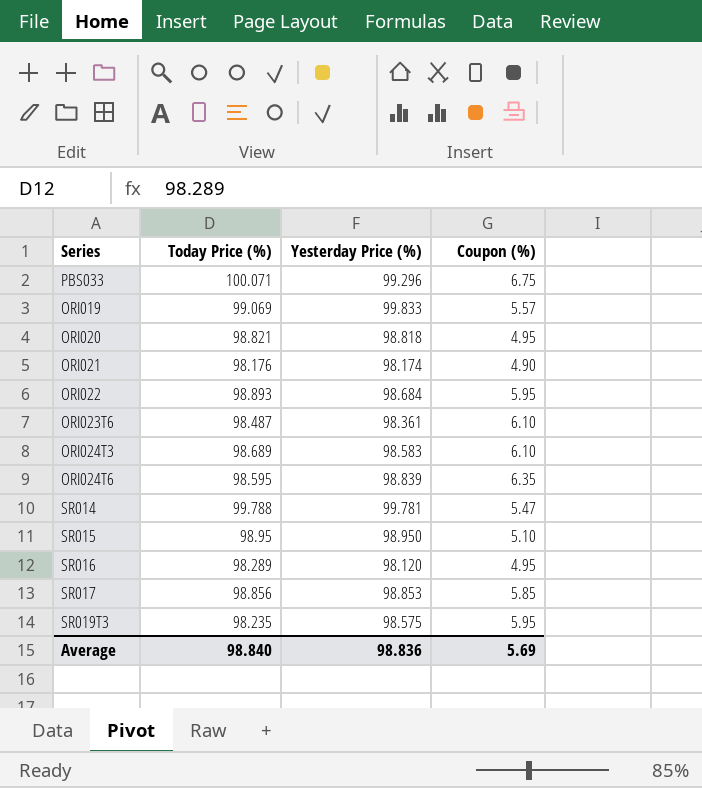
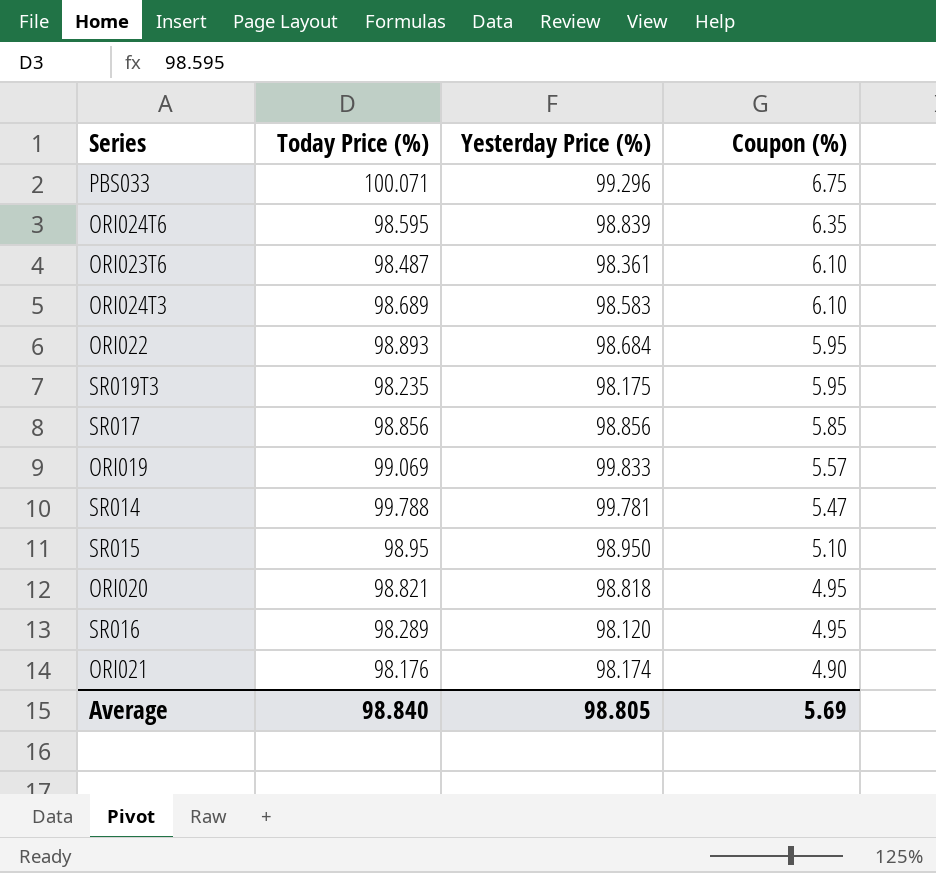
row order: none -> Coupon (%) descending
SR019T3 | Yesterday Price (%): 98.575 -> 98.175
SR017 | Yesterday Price (%): 98.853 -> 98.856
Average | Yesterday Price (%): 98.836 -> 98.805

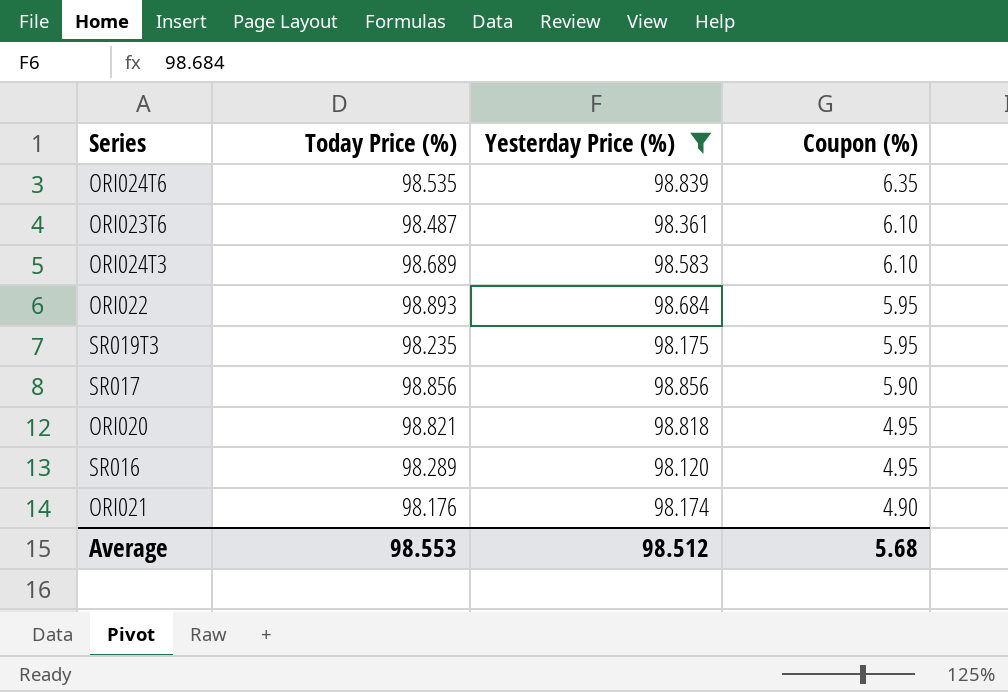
filter: none -> Yesterday Price (%) <= 98.856
ORI024T6 | Today Price (%): 98.595 -> 98.535
SR017 | Coupon (%): 5.85 -> 5.90
Average | Today Price (%): 98.840 -> 98.553
Average | Yesterday Price (%): 98.805 -> 98.512
Average | Coupon (%): 5.69 -> 5.68

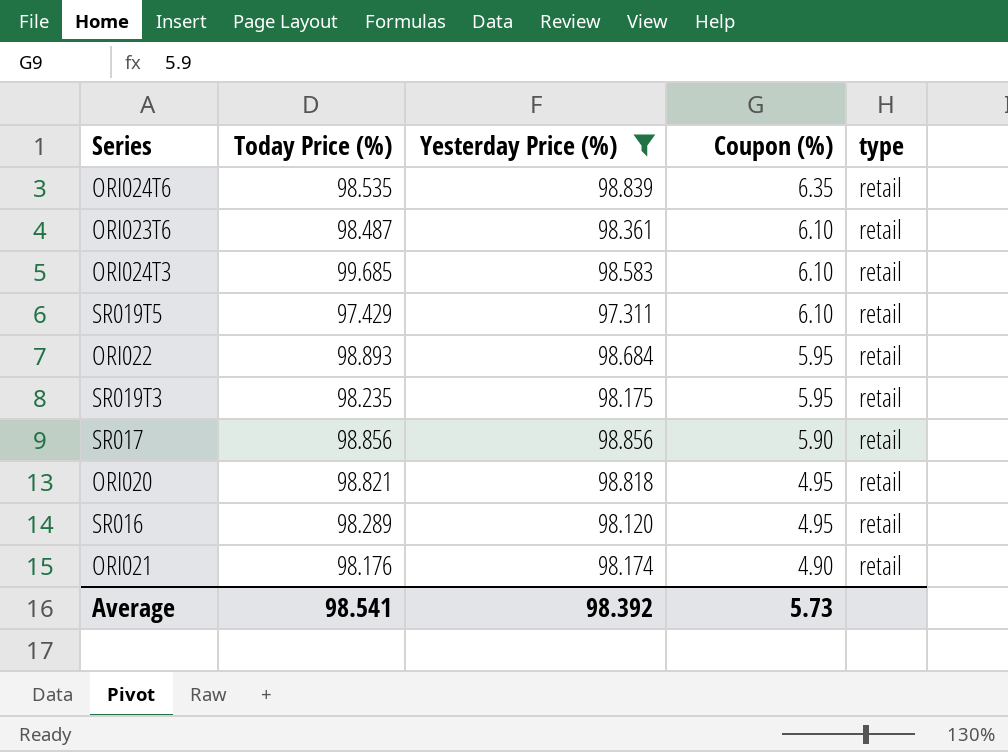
column type | position: none -> 5
ORI024T3 | Today Price (%): 98.689 -> 99.685
row SR019T5: none -> 97.429 | 97.311 | 6.10 | retail
Average | Today Price (%): 98.553 -> 98.541
Average | Yesterday Price (%): 98.512 -> 98.392
Average | Coupon (%): 5.68 -> 5.73

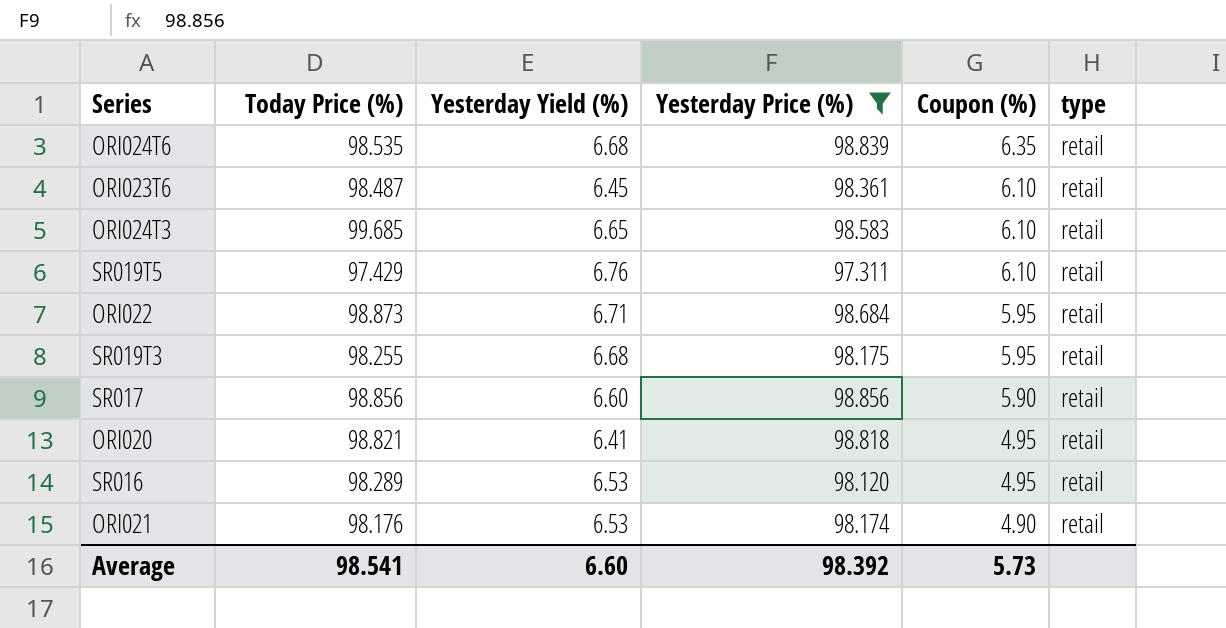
column Yesterday Yield (%) | position: none -> 3
ORI022 | Today Price (%): 98.893 -> 98.873
SR019T3 | Today Price (%): 98.235 -> 98.255

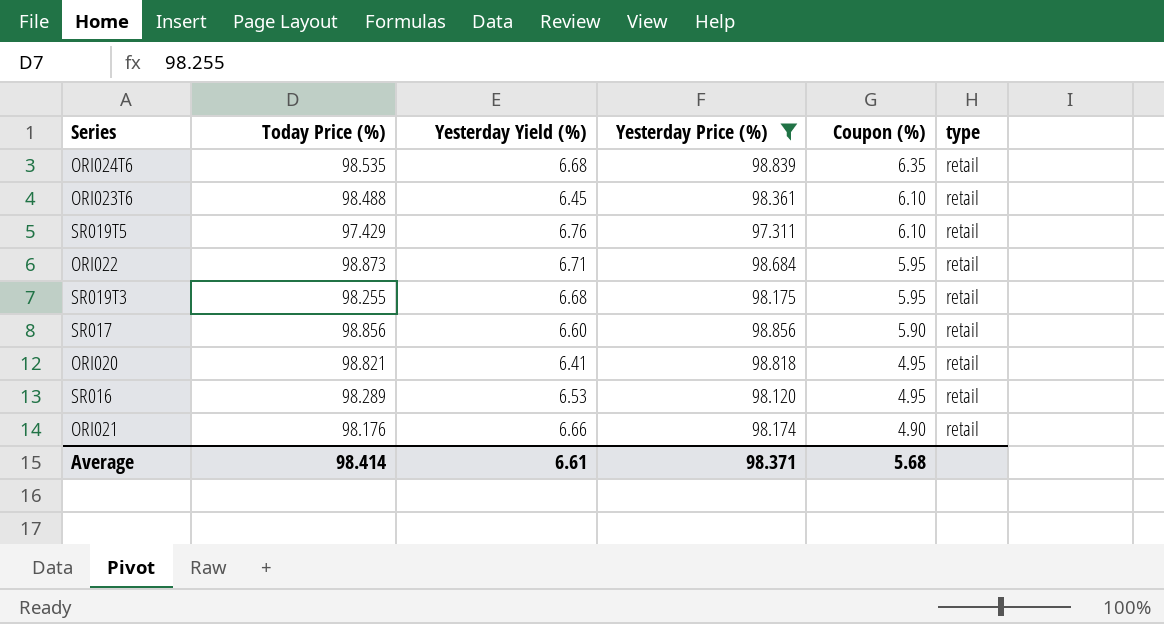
row ORI024T3: 99.685 | 6.65 | 98.583 | 6.10 | retail -> none
ORI023T6 | Today Price (%): 98.487 -> 98.488
ORI021 | Yesterday Yield (%): 6.53 -> 6.66
Average | Today Price (%): 98.541 -> 98.414
Average | Yesterday Yield (%): 6.60 -> 6.61
Average | Yesterday Price (%): 98.392 -> 98.371
Average | Coupon (%): 5.73 -> 5.68

